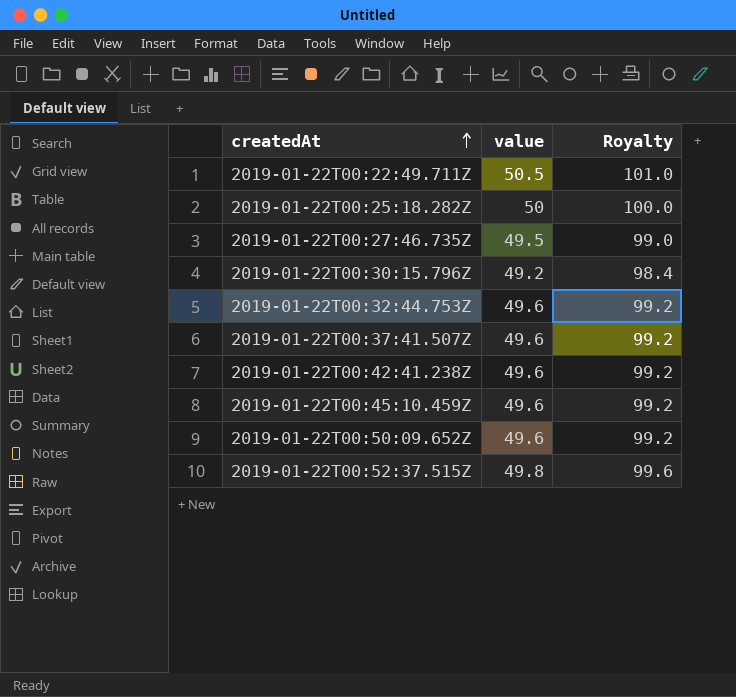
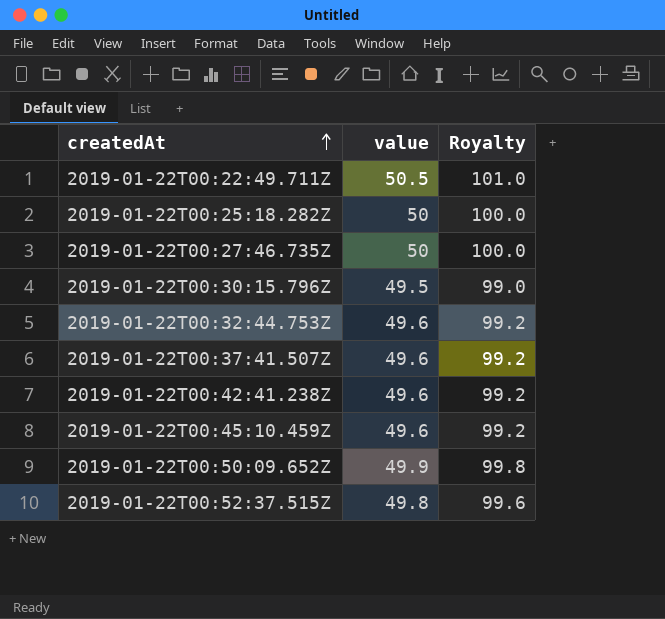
2019-01-22T00:27:46.735Z | value: 49.5 -> 50
2019-01-22T00:27:46.735Z | Royalty: 99.0 -> 100.0
2019-01-22T00:30:15.796Z | value: 49.2 -> 49.5
2019-01-22T00:30:15.796Z | Royalty: 98.4 -> 99.0
2019-01-22T00:50:09.652Z | value: 49.6 -> 49.9
2019-01-22T00:50:09.652Z | Royalty: 99.2 -> 99.8

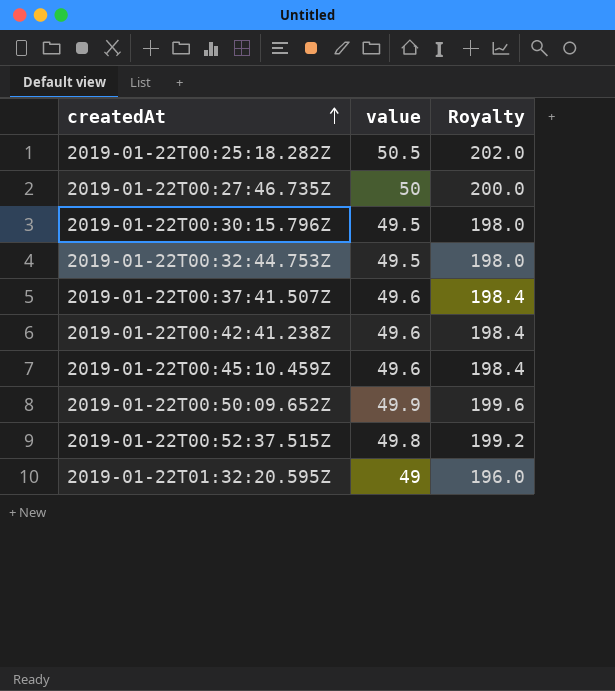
column Royalty | formula: [value] * 2 -> [value] * 4
row 2019-01-22T00:22:49.711Z: 50.5 | 101.0 -> none
2019-01-22T00:25:18.282Z | value: 50 -> 50.5
2019-01-22T00:32:44.753Z | value: 49.6 -> 49.5
row 2019-01-22T01:32:20.595Z: none -> 49 | 196.0

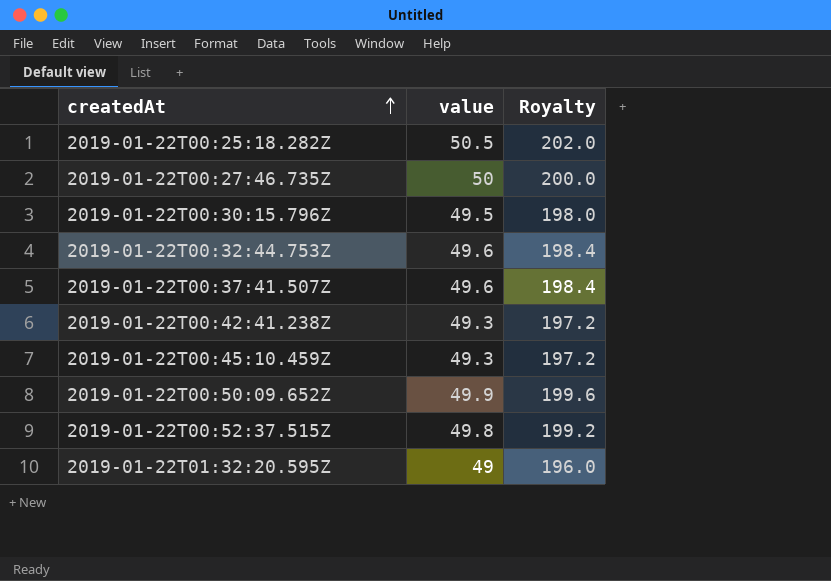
2019-01-22T00:32:44.753Z | value: 49.5 -> 49.6
2019-01-22T00:32:44.753Z | Royalty: 198.0 -> 198.4
2019-01-22T00:42:41.238Z | value: 49.6 -> 49.3
2019-01-22T00:42:41.238Z | Royalty: 198.4 -> 197.2
2019-01-22T00:45:10.459Z | value: 49.6 -> 49.3
2019-01-22T00:45:10.459Z | Royalty: 198.4 -> 197.2

